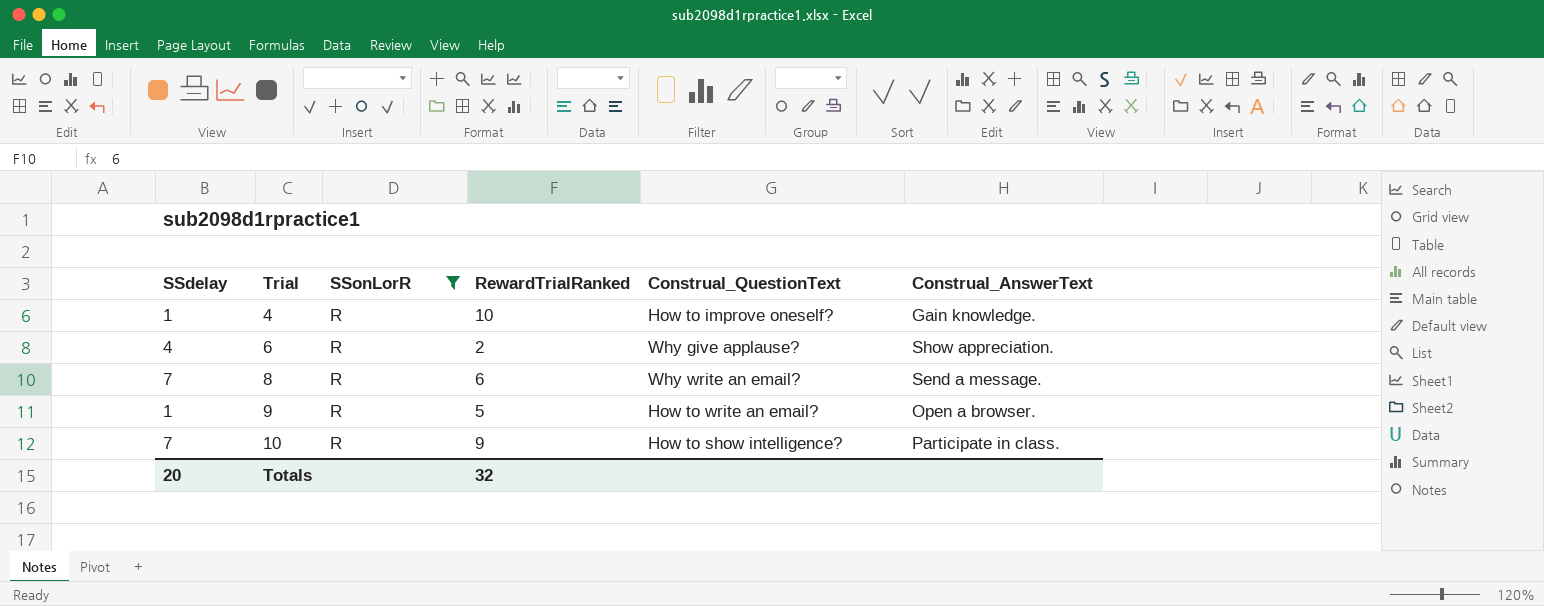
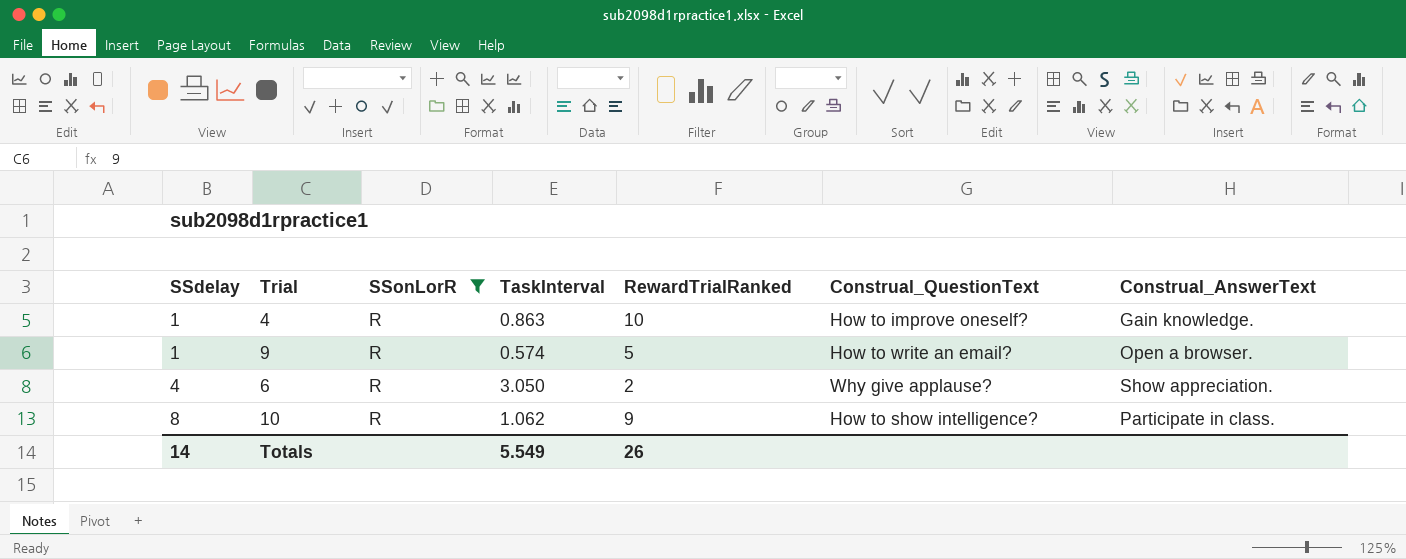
row order: Trial ascending -> SSdelay ascending
column TaskInterval | position: none -> 4
row 8: 7 | R | 6 | Why write an email? | Send a message. -> none
10 | SSdelay: 7 -> 8
Totals | SSdelay: 20 -> 14
Totals | RewardTrialRanked: 32 -> 26

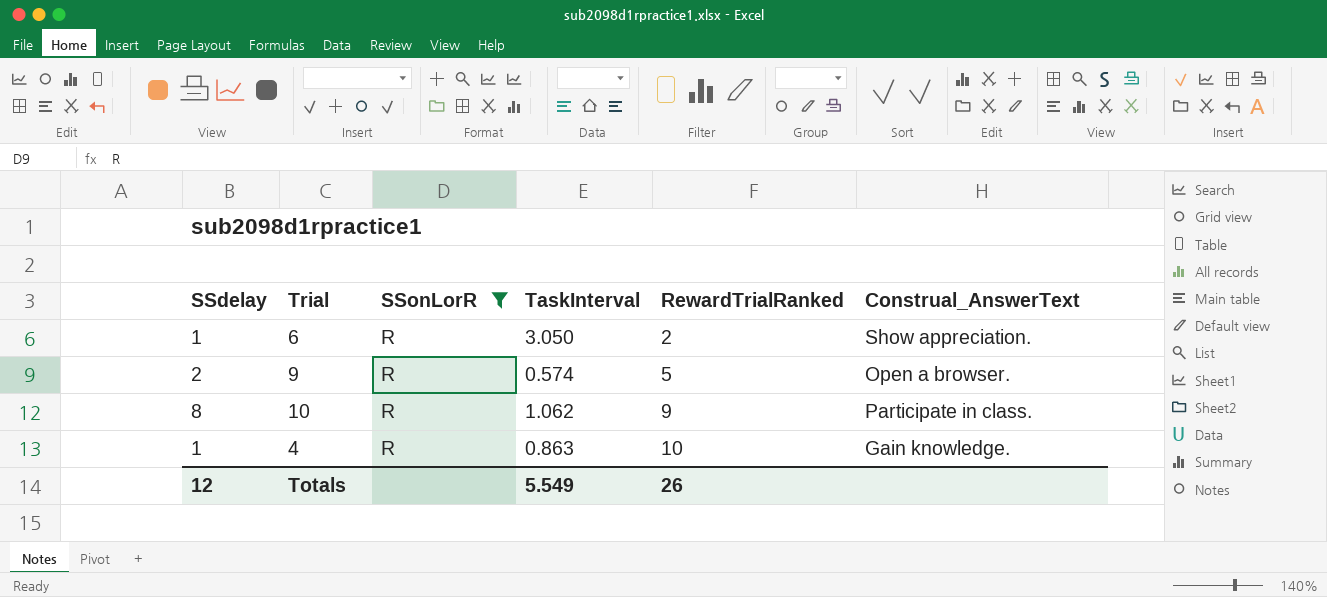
row order: SSdelay ascending -> RewardTrialRanked ascending
column Construal_QuestionText | position: 6 -> none
6 | SSdelay: 4 -> 1
9 | SSdelay: 1 -> 2
Totals | SSdelay: 14 -> 12

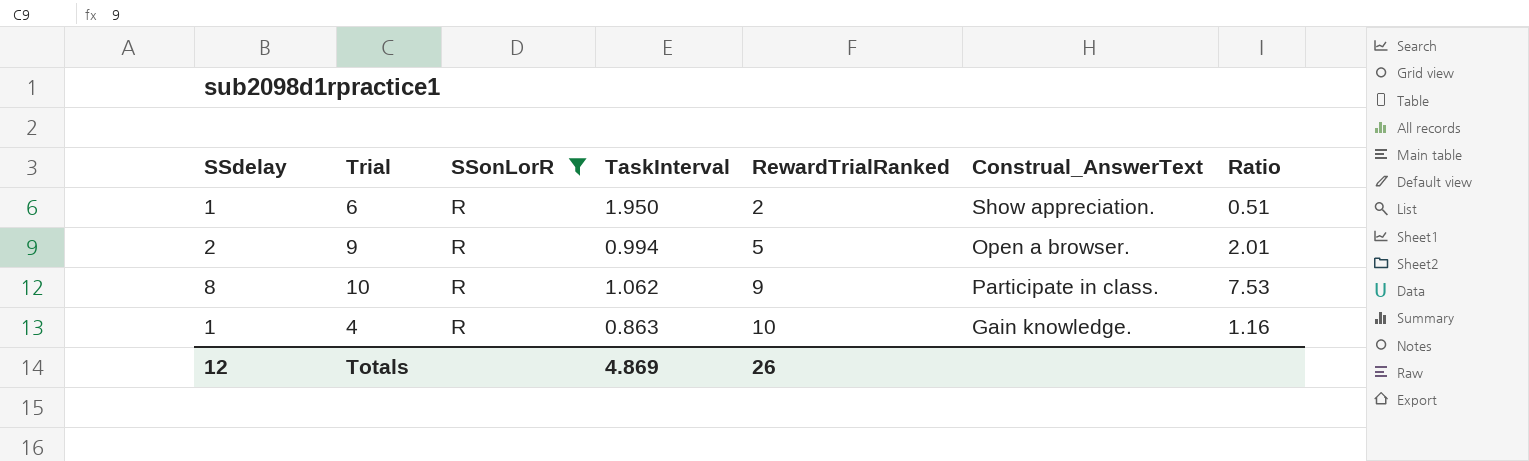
column Ratio | formula: none -> [SSdelay] / [TaskInterval]
6 | TaskInterval: 3.050 -> 1.950
9 | TaskInterval: 0.574 -> 0.994
Totals | TaskInterval: 5.549 -> 4.869

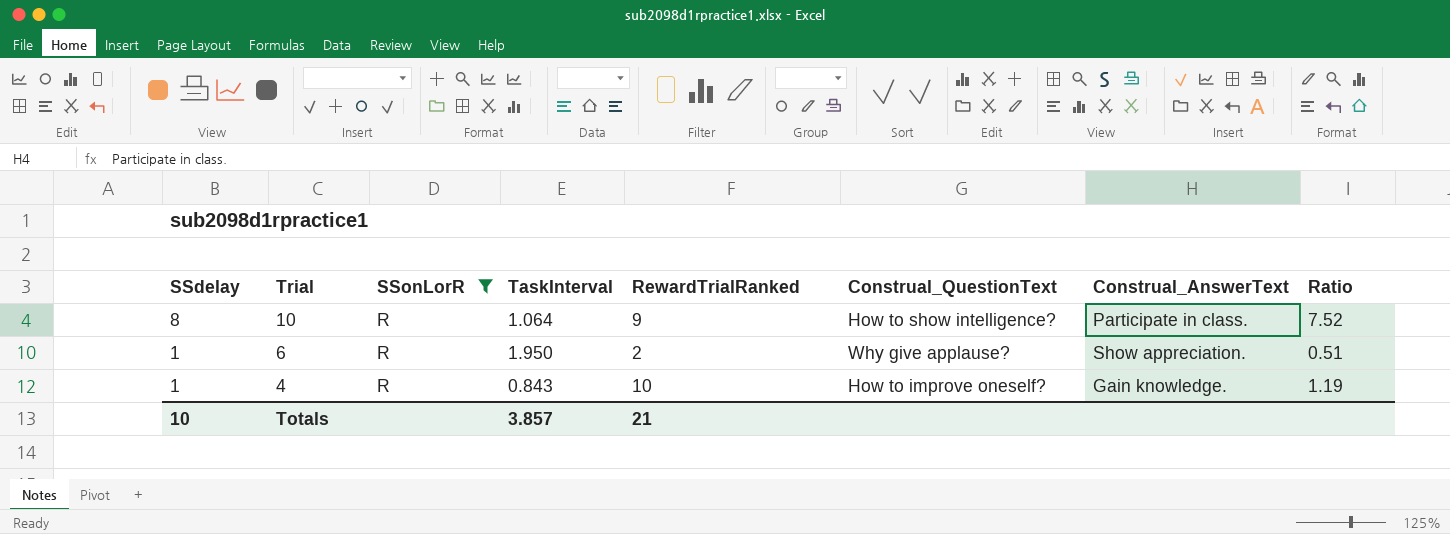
row order: RewardTrialRanked ascending -> SSdelay descending
column Construal_QuestionText | position: none -> 6
row 9: 2 | R | 0.994 | 5 | Open a browser. | 2.01 -> none
10 | TaskInterval: 1.062 -> 1.064
10 | Ratio: 7.53 -> 7.52
4 | TaskInterval: 0.863 -> 0.843
4 | Ratio: 1.16 -> 1.19
Totals | SSdelay: 12 -> 10
Totals | TaskInterval: 4.869 -> 3.857
Totals | RewardTrialRanked: 26 -> 21

